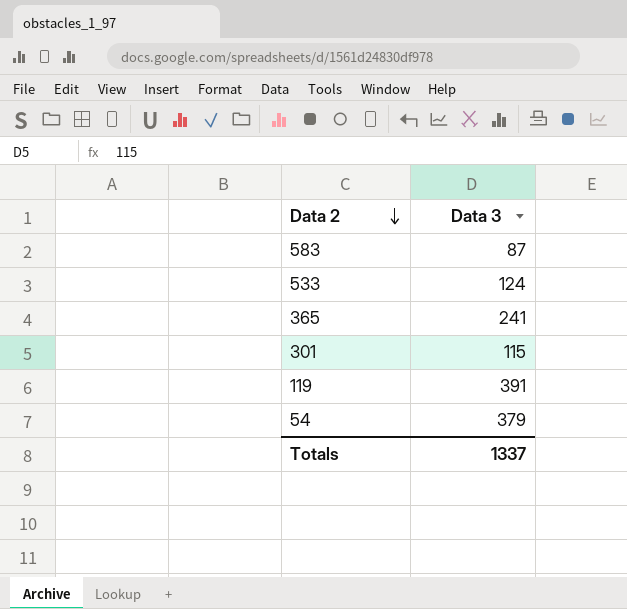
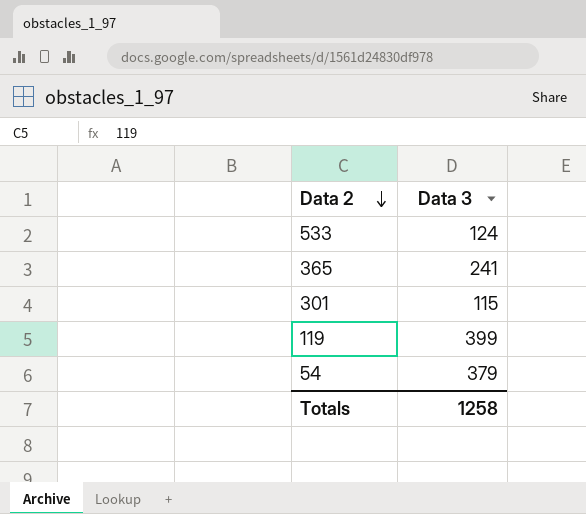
row 583: 87 -> none
119 | Data 3: 391 -> 399
Totals | Data 3: 1337 -> 1258

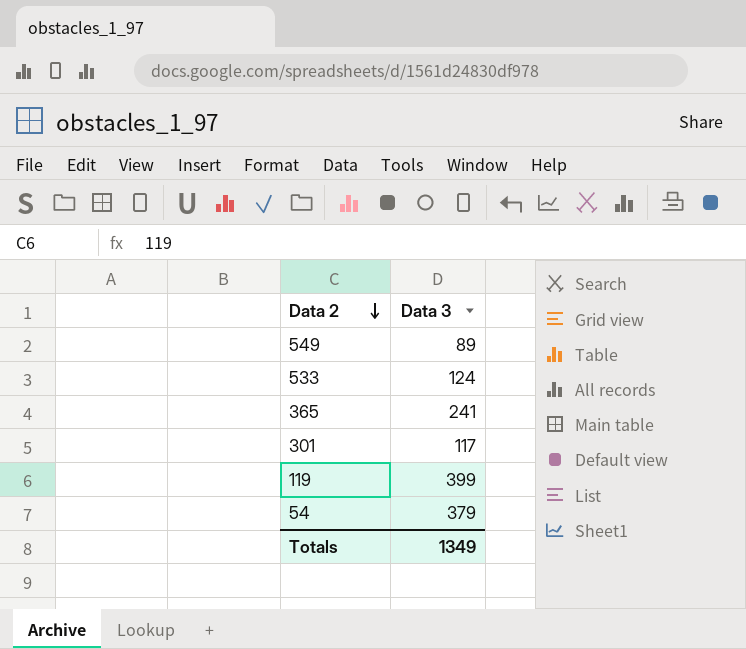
row 549: none -> 89
301 | Data 3: 115 -> 117
Totals | Data 3: 1258 -> 1349

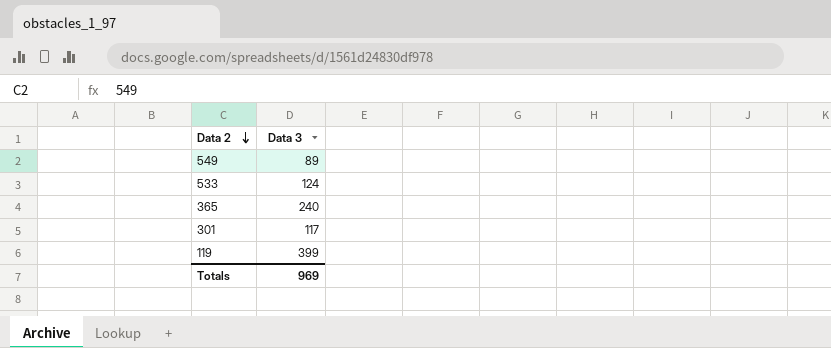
row 54: 379 -> none
365 | Data 3: 241 -> 240
Totals | Data 3: 1349 -> 969

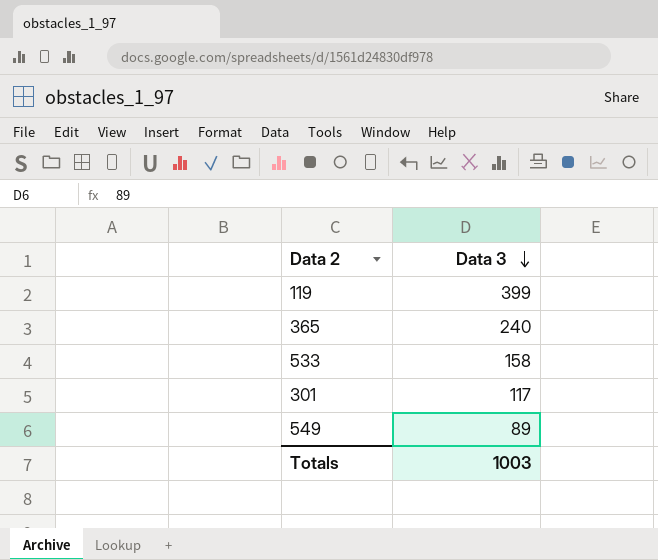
row order: Data 2 descending -> Data 3 descending
533 | Data 3: 124 -> 158
Totals | Data 3: 969 -> 1003

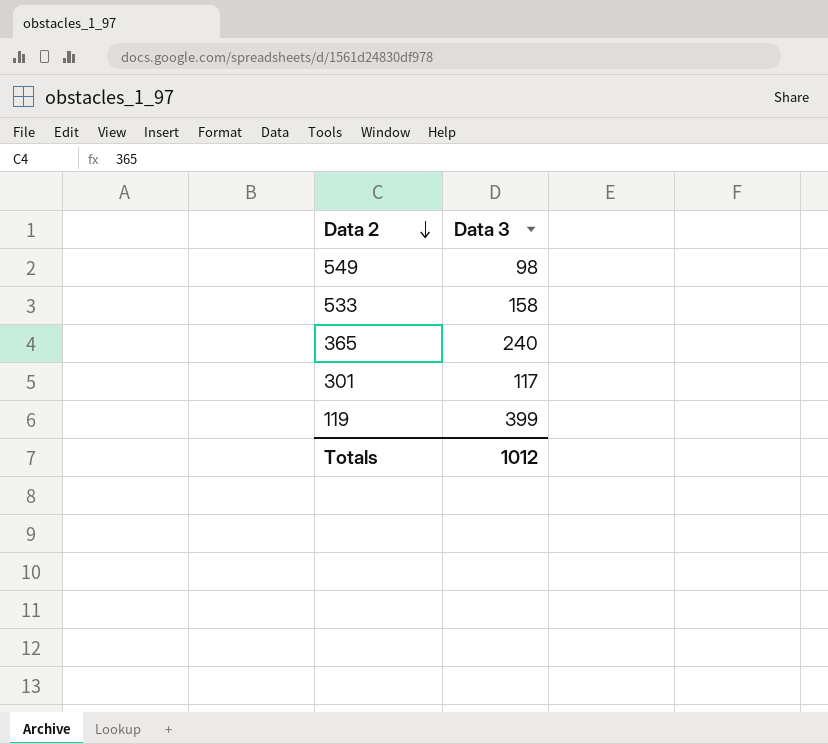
row order: Data 3 descending -> Data 2 descending
549 | Data 3: 89 -> 98
Totals | Data 3: 1003 -> 1012

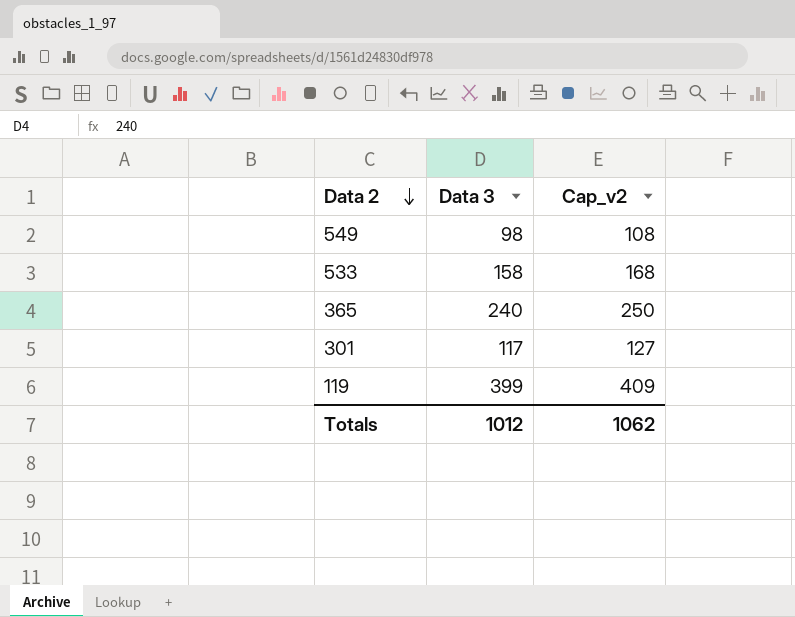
column Cap_v2 | formula: none -> [Data 3] + 10

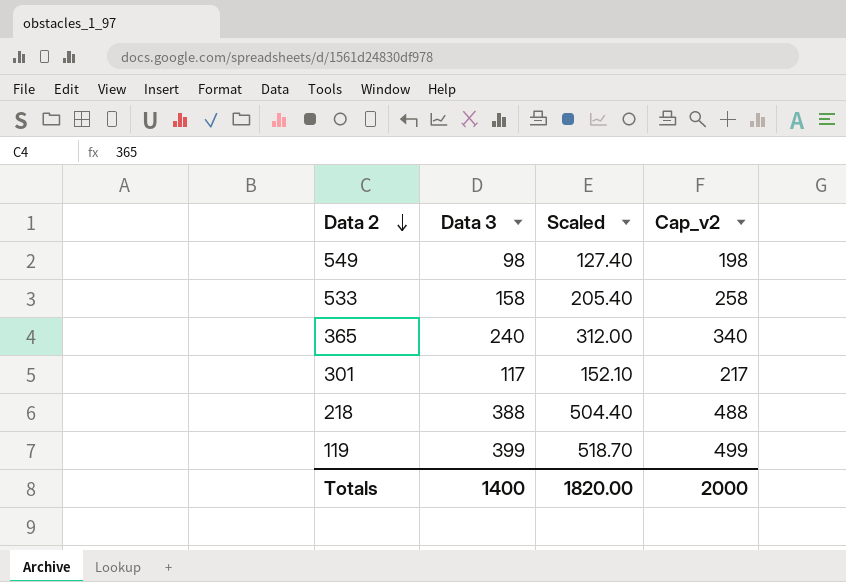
column Scaled | formula: none -> [Data 3] * 1.3
column Cap_v2 | formula: [Data 3] + 10 -> [Data 3] + 100
row 218: none -> 388 | 504.40 | 488
Totals | Data 3: 1012 -> 1400
Totals | Cap_v2: 1062 -> 2000

